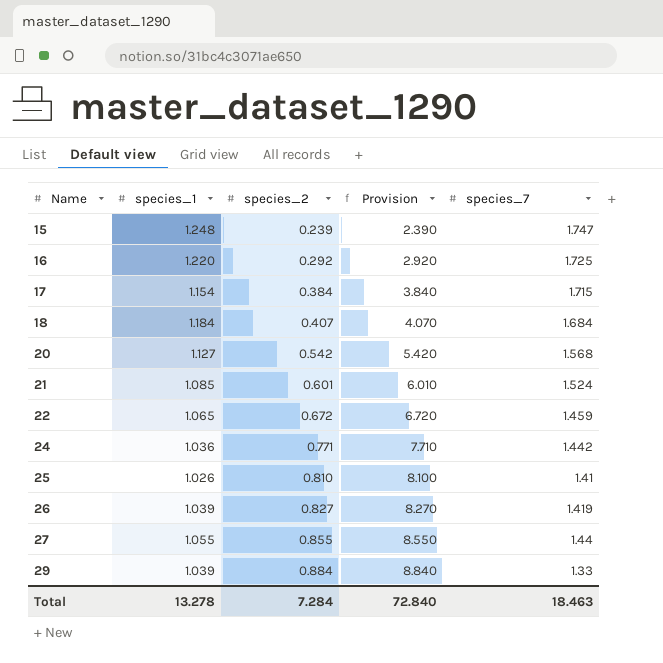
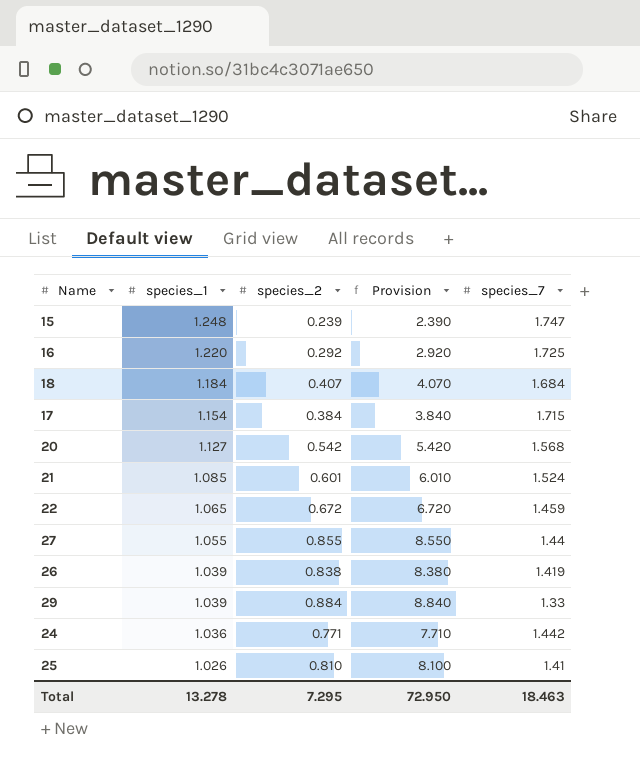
row order: Name ascending -> species_1 descending
26 | species_2: 0.827 -> 0.838
26 | Provision: 8.270 -> 8.380
Total | species_2: 7.284 -> 7.295
Total | Provision: 72.840 -> 72.950

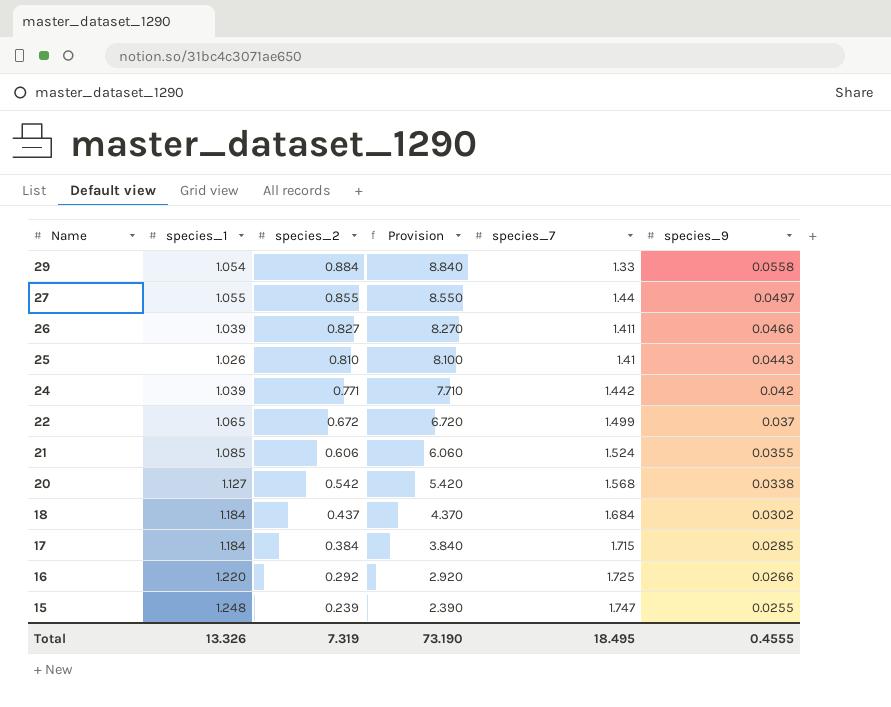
row order: species_1 descending -> Name descending
column species_9 | position: none -> 6
29 | species_1: 1.039 -> 1.054
26 | species_2: 0.838 -> 0.827
26 | Provision: 8.380 -> 8.270
26 | species_7: 1.419 -> 1.411
24 | species_1: 1.036 -> 1.039
22 | species_7: 1.459 -> 1.499
21 | species_2: 0.601 -> 0.606
21 | Provision: 6.010 -> 6.060
18 | species_2: 0.407 -> 0.437
18 | Provision: 4.070 -> 4.370
17 | species_1: 1.154 -> 1.184
Total | species_1: 13.278 -> 13.326
Total | species_2: 7.295 -> 7.319
Total | Provision: 72.950 -> 73.190
Total | species_7: 18.463 -> 18.495

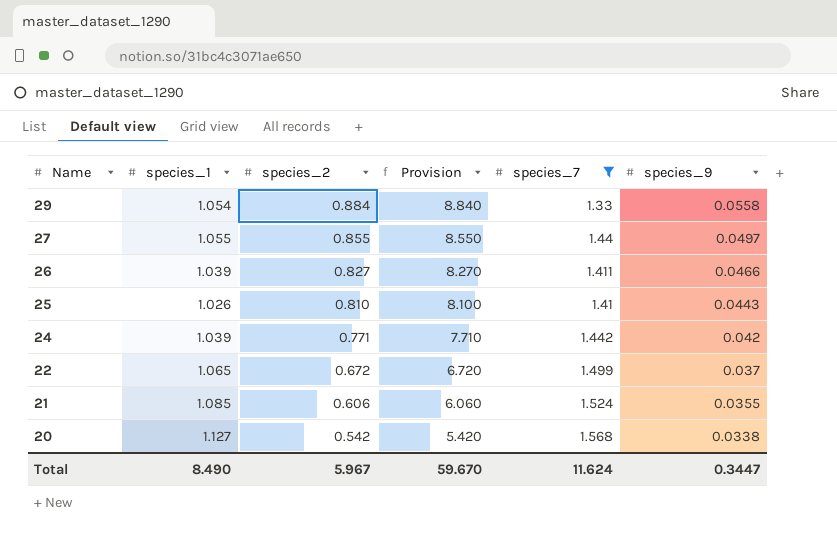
filter: none -> species_7 <= 1.568
Total | species_1: 13.326 -> 8.490
Total | species_2: 7.319 -> 5.967
Total | Provision: 73.190 -> 59.670
Total | species_7: 18.495 -> 11.624
Total | species_9: 0.4555 -> 0.3447

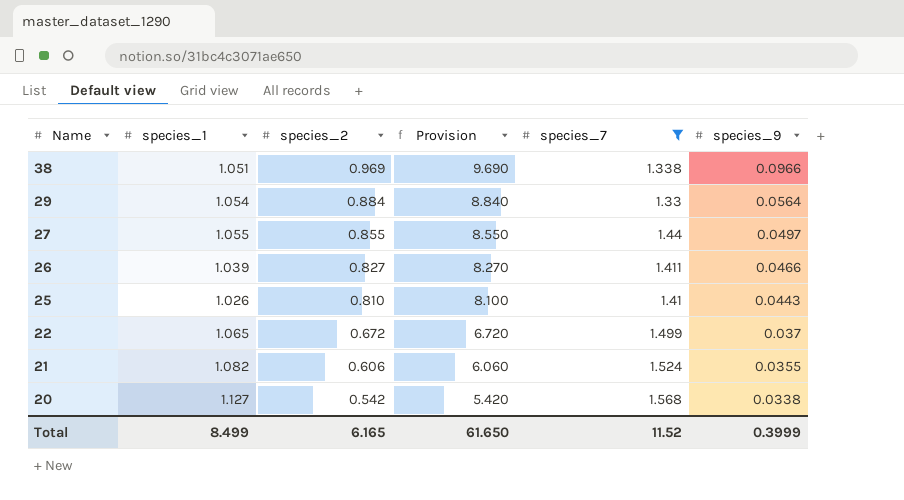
row 24: 1.039 | 0.771 | 7.710 | 1.442 | 0.042 -> none
row 38: none -> 1.051 | 0.969 | 9.690 | 1.338 | 0.0966
29 | species_9: 0.0558 -> 0.0564
21 | species_1: 1.085 -> 1.082
Total | species_1: 8.490 -> 8.499
Total | species_2: 5.967 -> 6.165
Total | Provision: 59.670 -> 61.650
Total | species_7: 11.624 -> 11.52
Total | species_9: 0.3447 -> 0.3999

